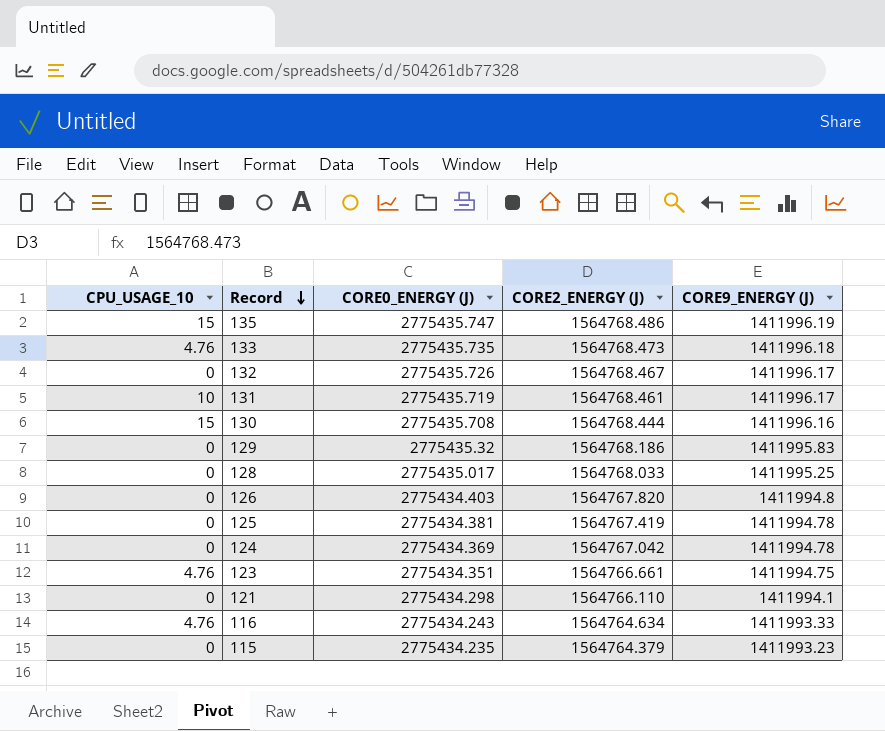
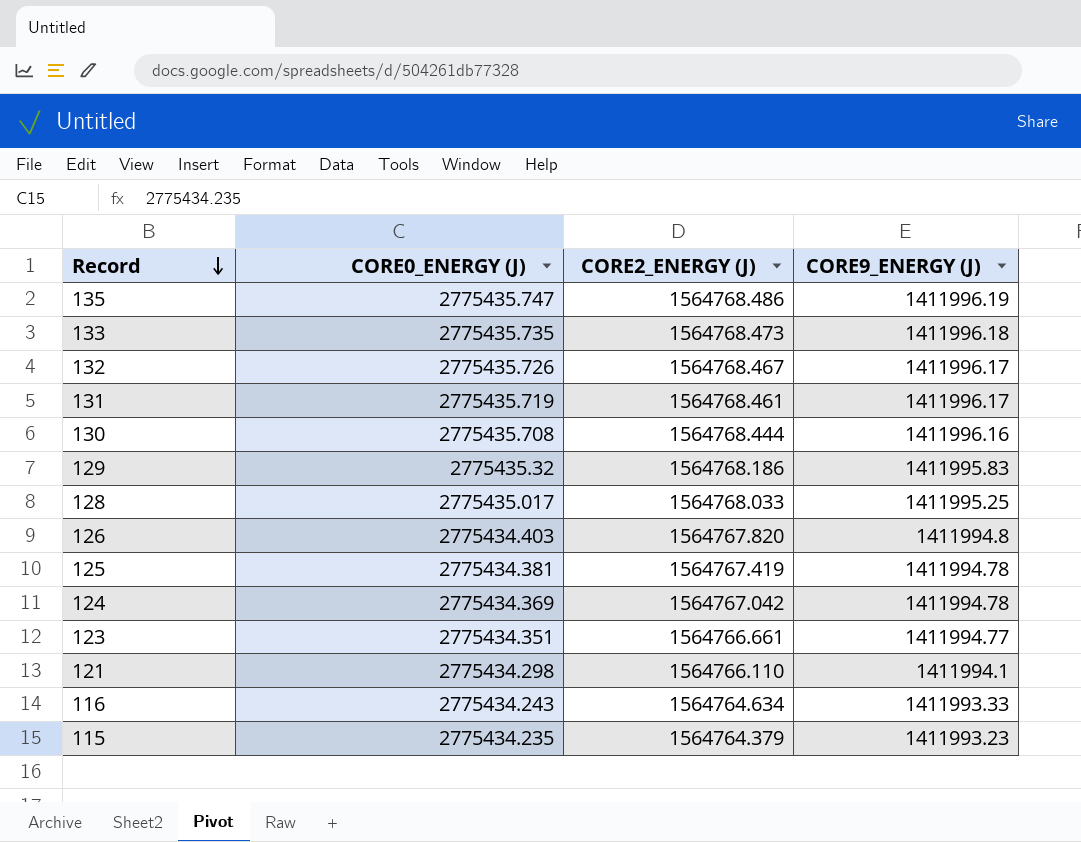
column CPU_USAGE_10 | position: 1 -> none
123 | CORE9_ENERGY (J): 1411994.75 -> 1411994.77

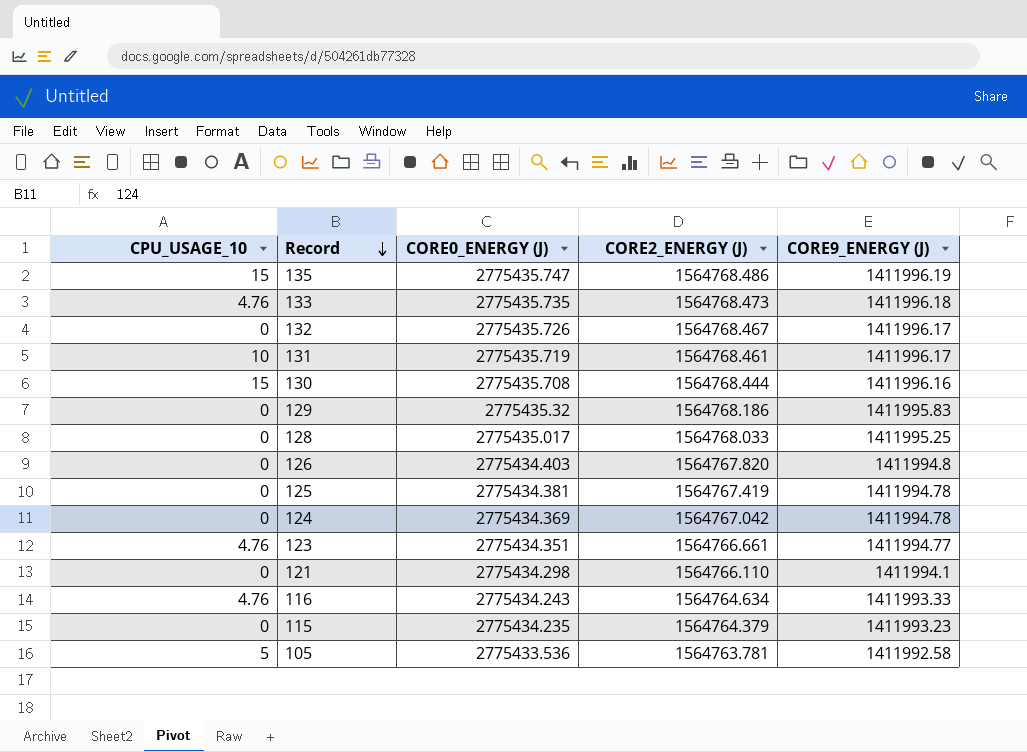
column CPU_USAGE_10 | position: none -> 1
row 105: none -> 5 | 2775433.536 | 1564763.781 | 1411992.58

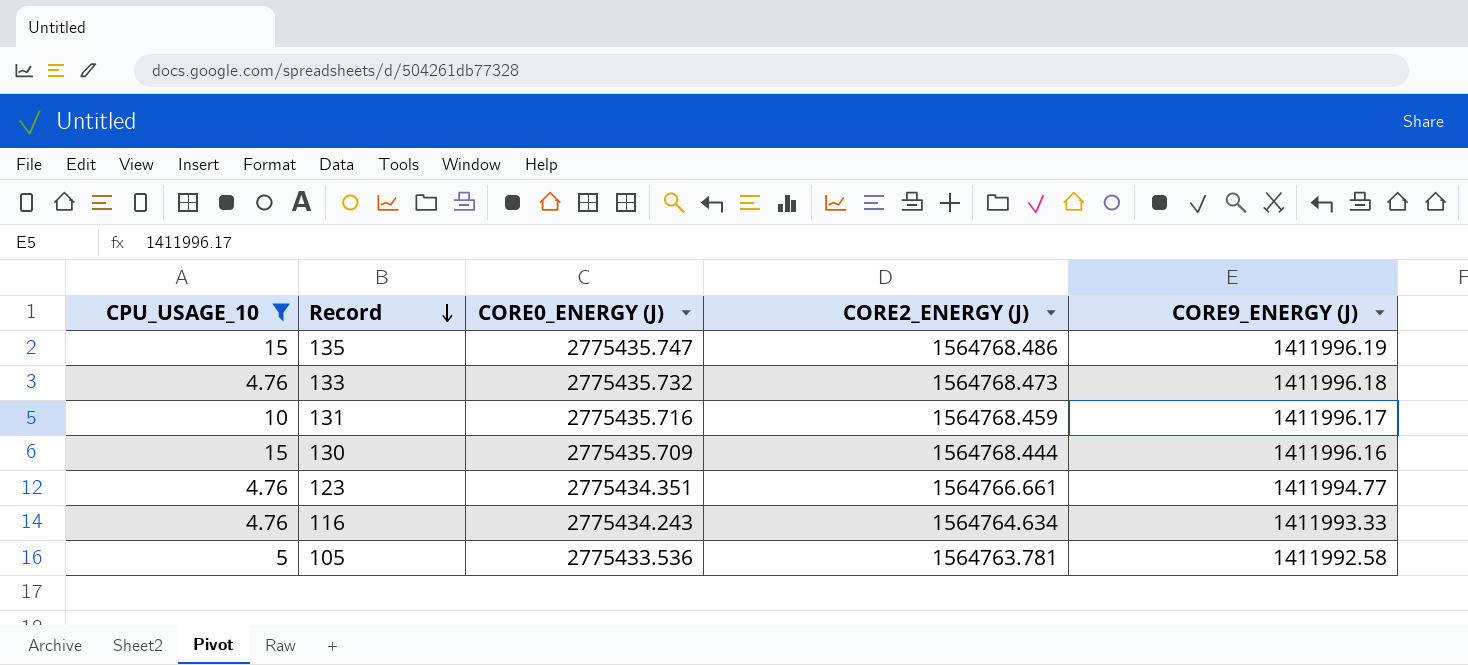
filter: none -> CPU_USAGE_10 != 0
133 | CORE0_ENERGY (J): 2775435.735 -> 2775435.732
131 | CORE0_ENERGY (J): 2775435.719 -> 2775435.716
131 | CORE2_ENERGY (J): 1564768.461 -> 1564768.459
130 | CORE0_ENERGY (J): 2775435.708 -> 2775435.709

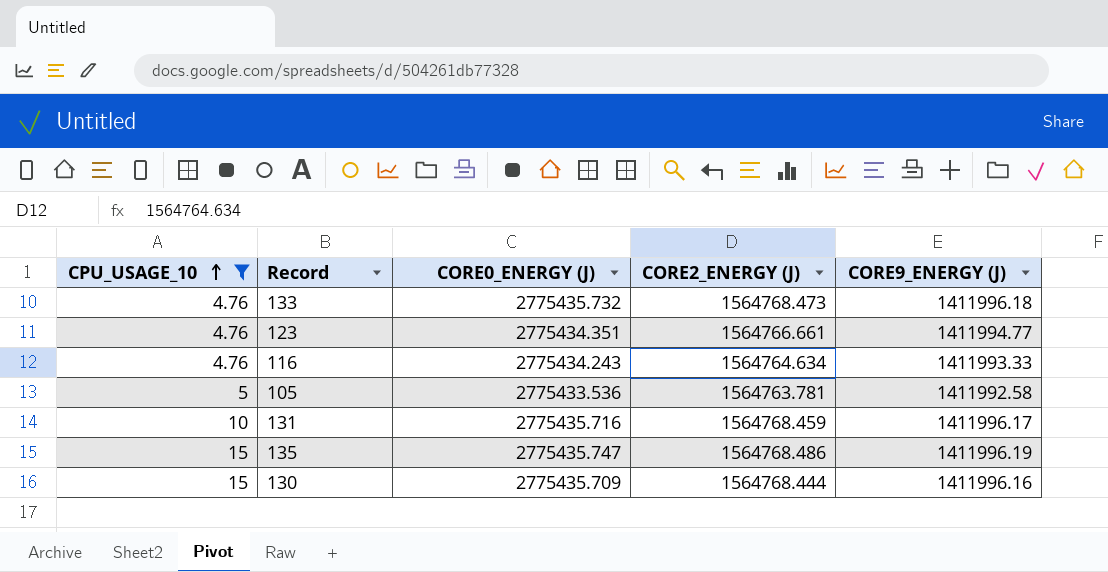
row order: Record descending -> CPU_USAGE_10 ascending

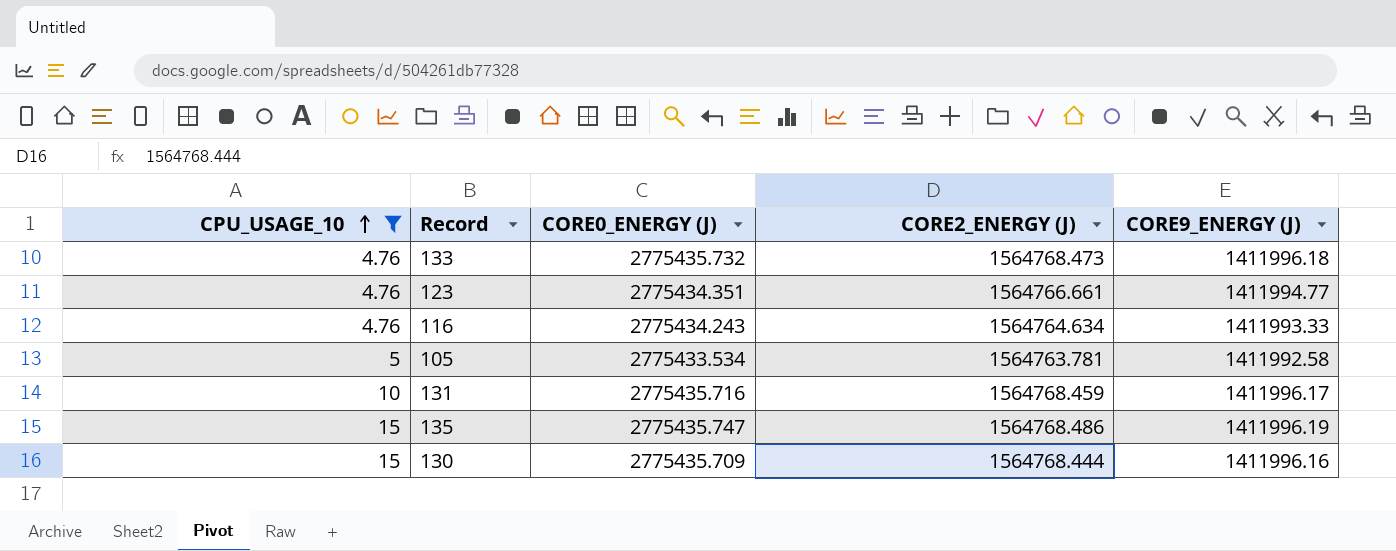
105 | CORE0_ENERGY (J): 2775433.536 -> 2775433.534

